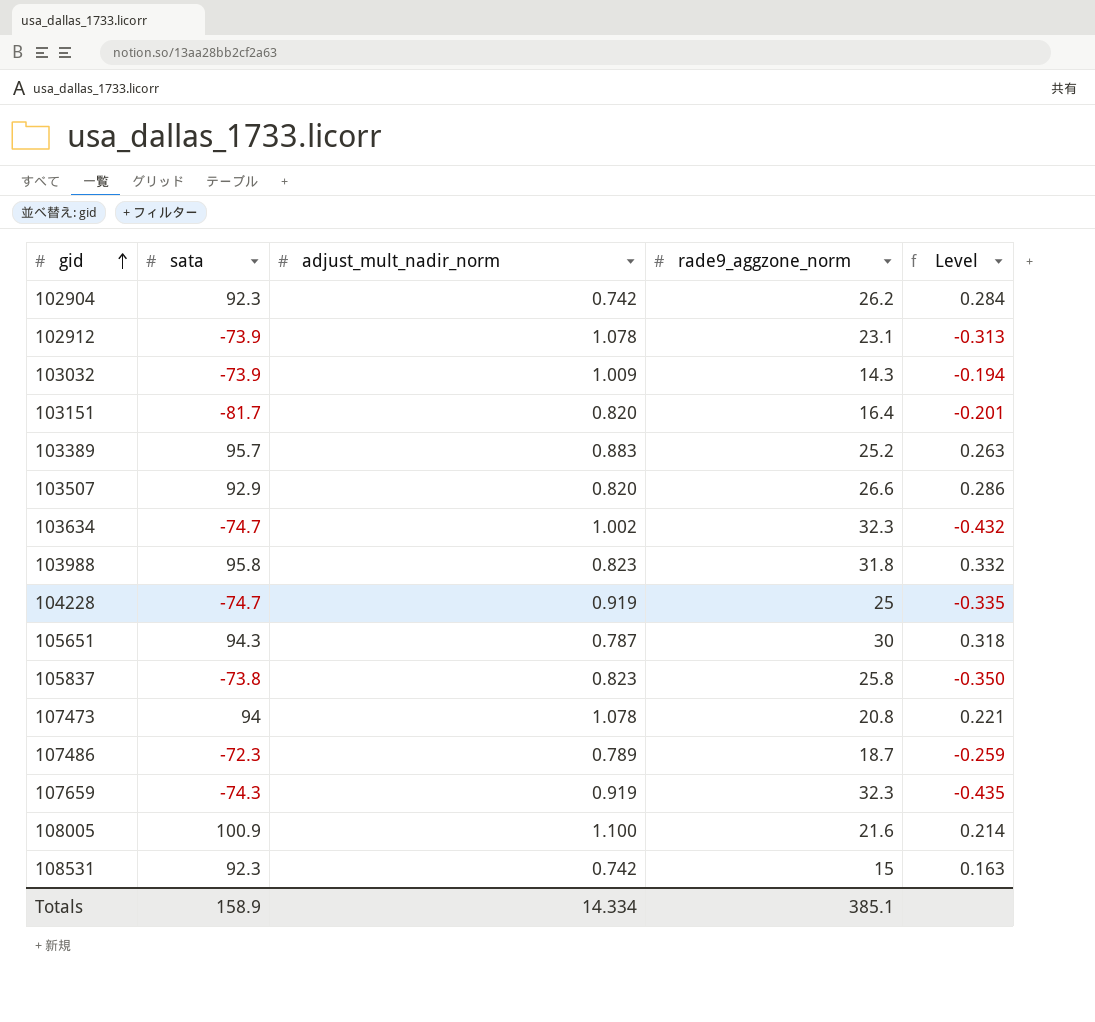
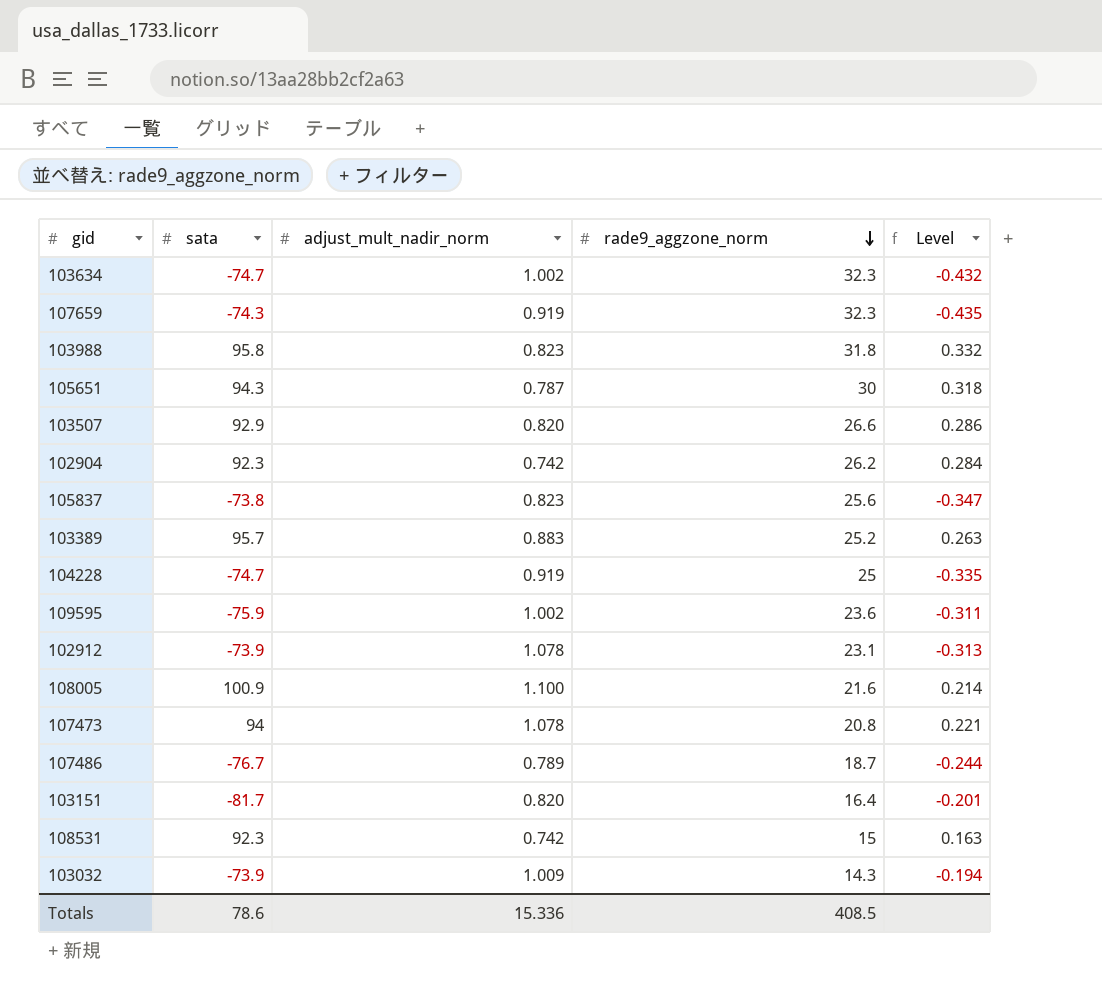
row order: gid ascending -> rade9_aggzone_norm descending
105837 | rade9_aggzone_norm: 25.8 -> 25.6
105837 | Level: -0.350 -> -0.347
row 109595: none -> -75.9 | 1.002 | 23.6 | -0.311
107486 | sata: -72.3 -> -76.7
107486 | Level: -0.259 -> -0.244
Totals | sata: 158.9 -> 78.6
Totals | adjust_mult_nadir_norm: 14.334 -> 15.336
Totals | rade9_aggzone_norm: 385.1 -> 408.5

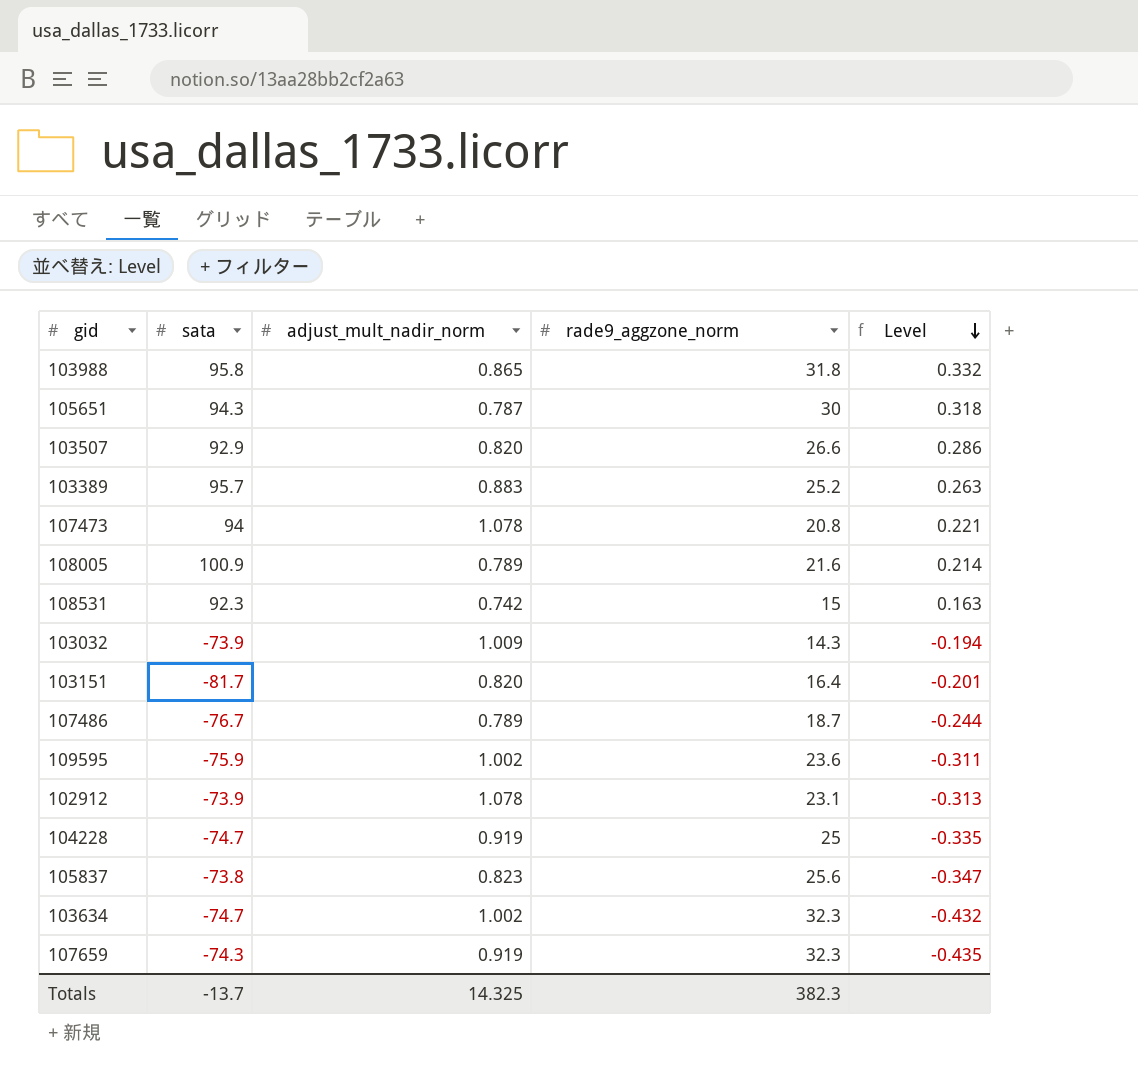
row order: rade9_aggzone_norm descending -> Level descending
row 102904: 92.3 | 0.742 | 26.2 | 0.284 -> none
103988 | adjust_mult_nadir_norm: 0.823 -> 0.865
108005 | adjust_mult_nadir_norm: 1.100 -> 0.789
Totals | sata: 78.6 -> -13.7
Totals | adjust_mult_nadir_norm: 15.336 -> 14.325
Totals | rade9_aggzone_norm: 408.5 -> 382.3

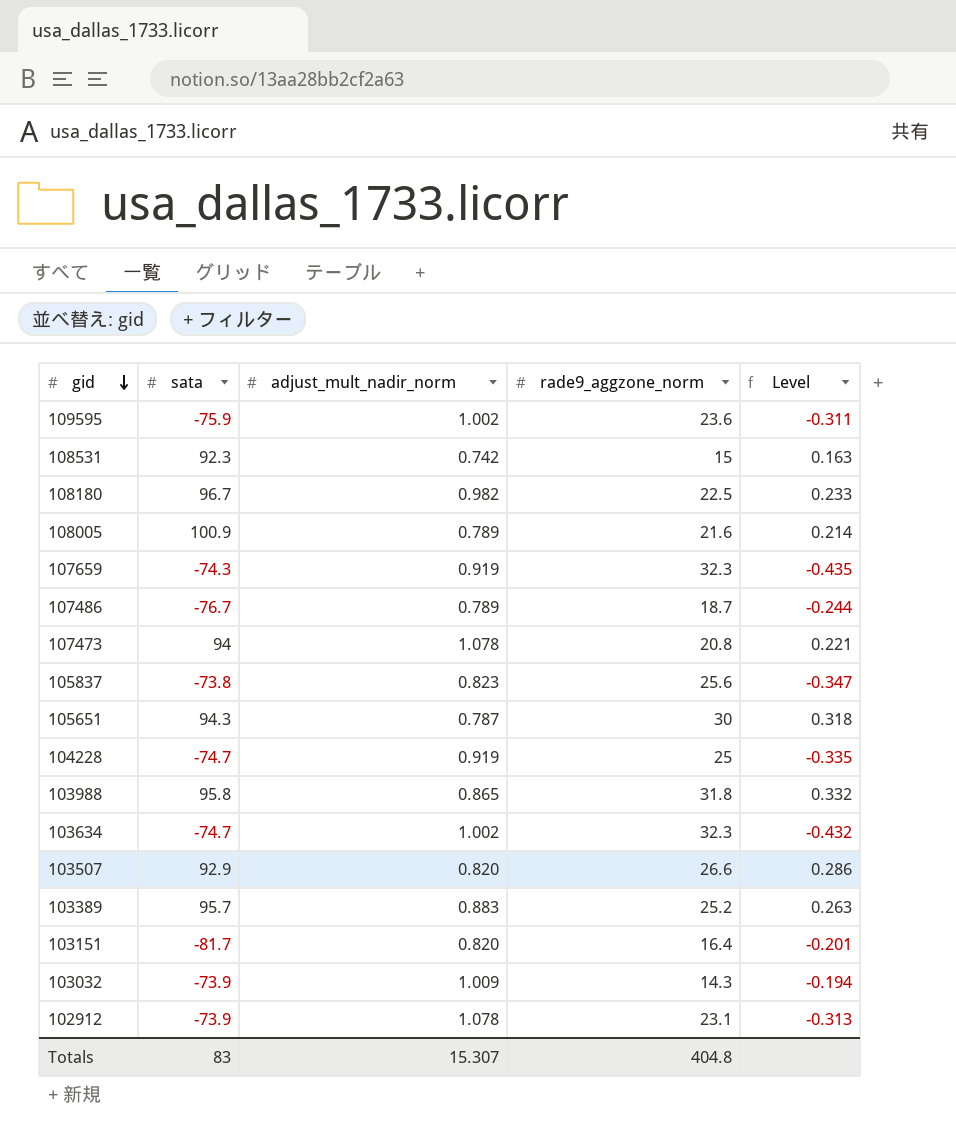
row order: Level descending -> gid descending
row 108180: none -> 96.7 | 0.982 | 22.5 | 0.233
Totals | sata: -13.7 -> 83
Totals | adjust_mult_nadir_norm: 14.325 -> 15.307
Totals | rade9_aggzone_norm: 382.3 -> 404.8

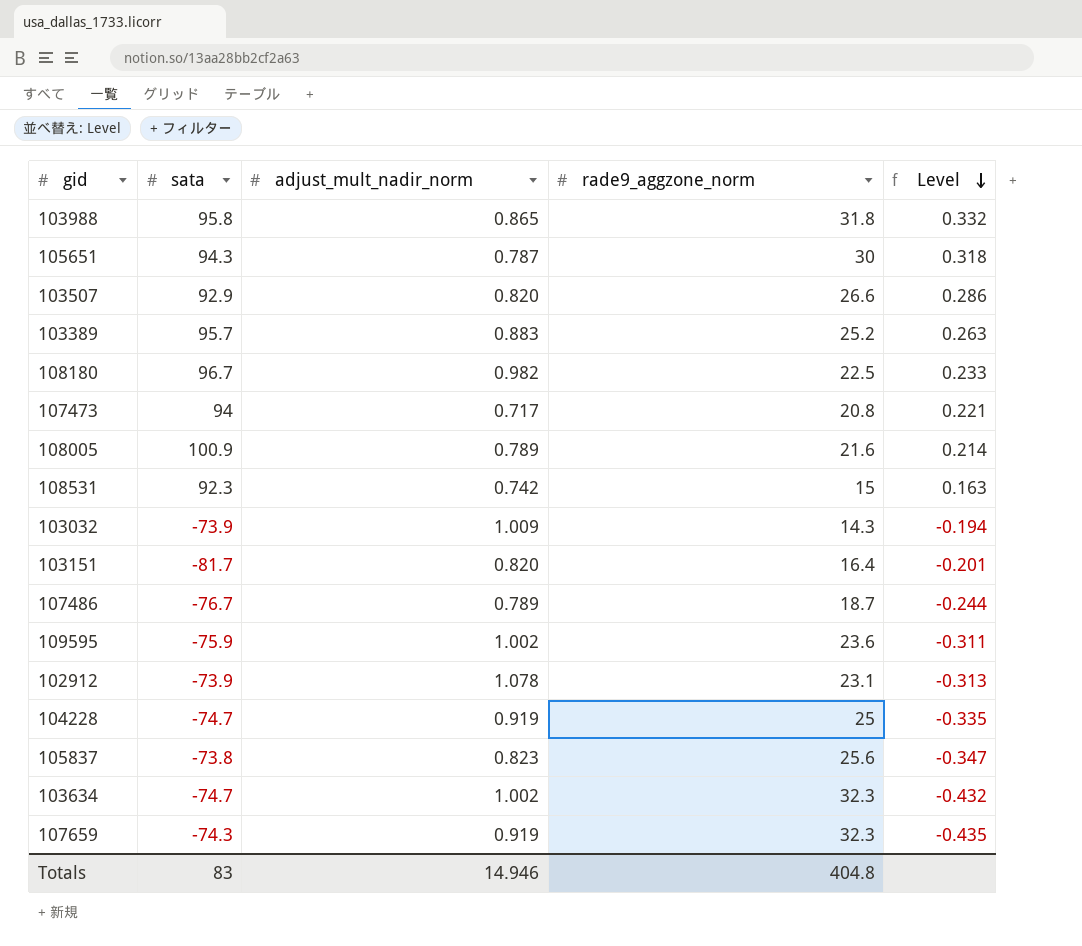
row order: gid descending -> Level descending
107473 | adjust_mult_nadir_norm: 1.078 -> 0.717
Totals | adjust_mult_nadir_norm: 15.307 -> 14.946

